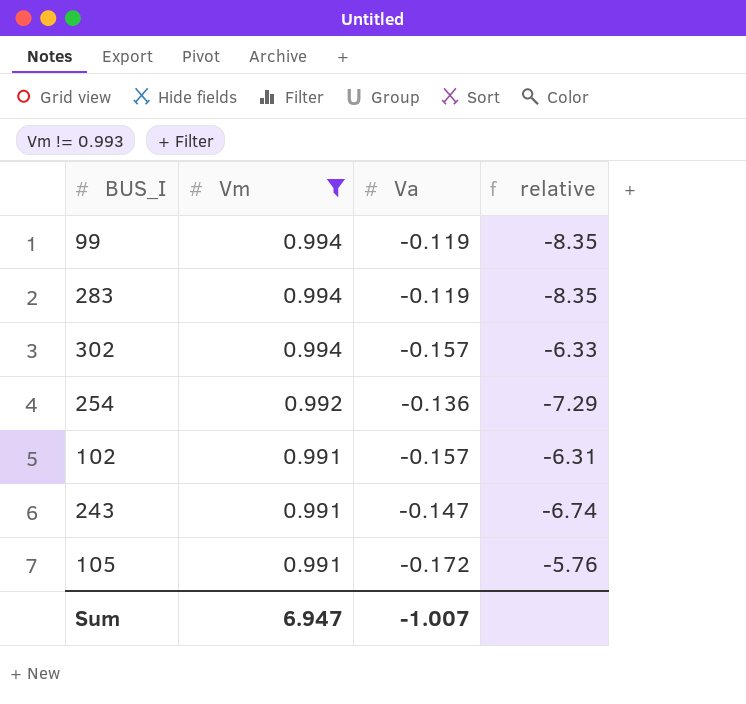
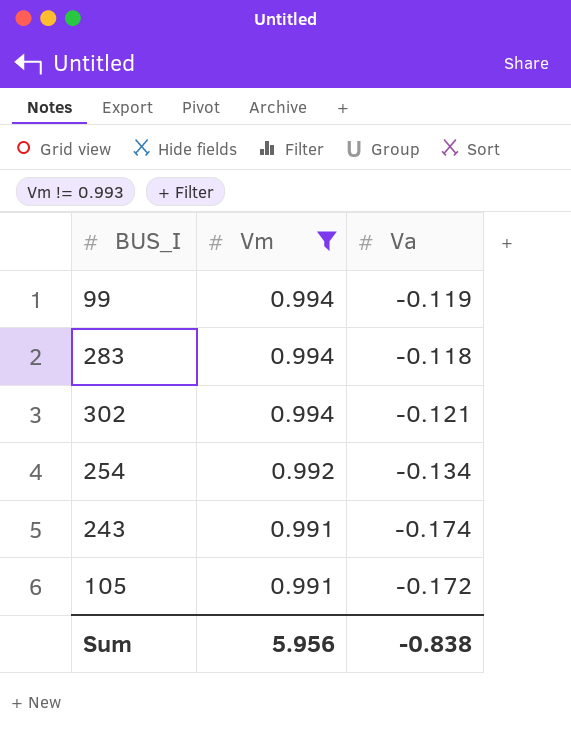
column relative | formula: [Vm] / [Va] -> none
row 102: 0.991 | -0.157 | -6.31 -> none
283 | Va: -0.119 -> -0.118
302 | Va: -0.157 -> -0.121
254 | Va: -0.136 -> -0.134
243 | Va: -0.147 -> -0.174
Sum | Vm: 6.947 -> 5.956
Sum | Va: -1.007 -> -0.838

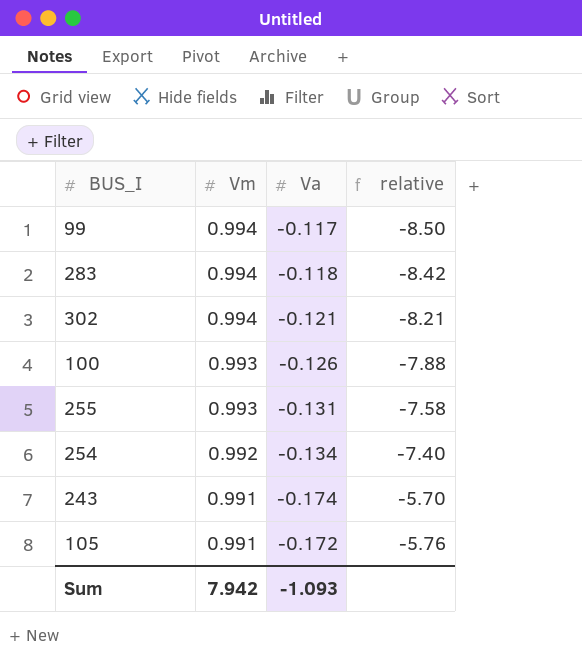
filter: Vm != 0.993 -> none
column relative | formula: none -> [Vm] / [Va]
99 | Va: -0.119 -> -0.117
Sum | Vm: 5.956 -> 7.942
Sum | Va: -0.838 -> -1.093

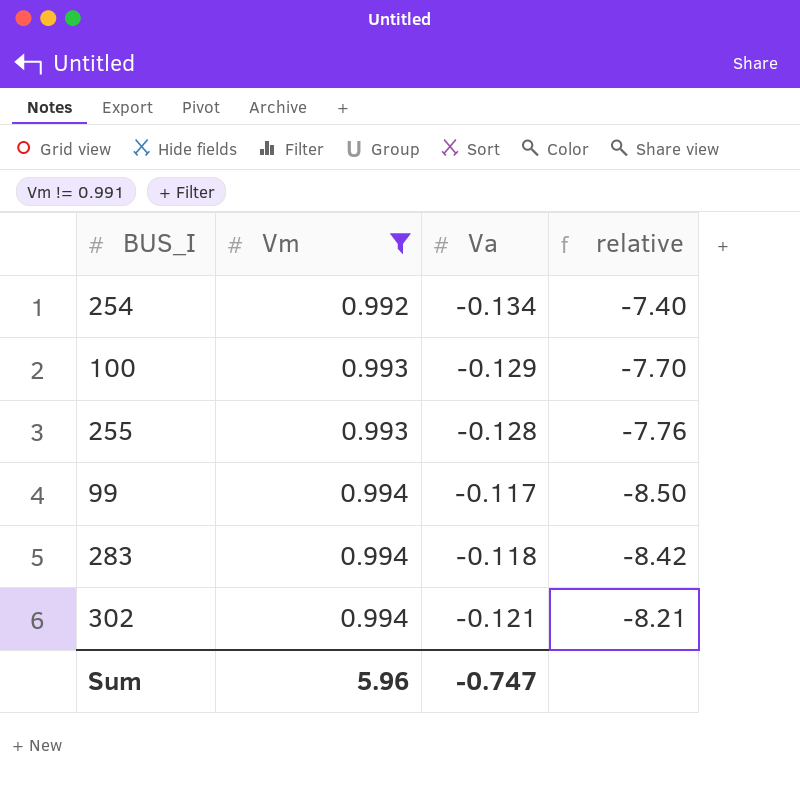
filter: none -> Vm != 0.991
row order: Vm descending -> Vm ascending
100 | Va: -0.126 -> -0.129
100 | relative: -7.88 -> -7.70
255 | Va: -0.131 -> -0.128
255 | relative: -7.58 -> -7.76
Sum | Vm: 7.942 -> 5.96
Sum | Va: -1.093 -> -0.747

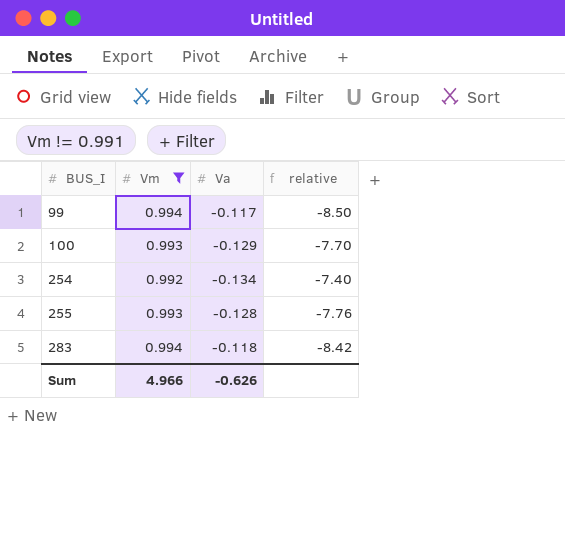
row order: Vm ascending -> BUS_I ascending
row 302: 0.994 | -0.121 | -8.21 -> none
Sum | Vm: 5.96 -> 4.966
Sum | Va: -0.747 -> -0.626

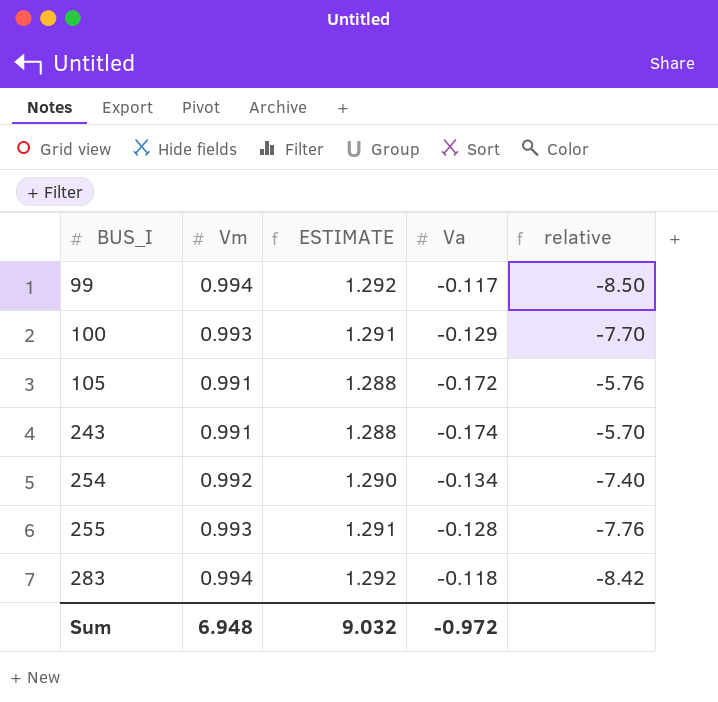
filter: Vm != 0.991 -> none
column ESTIMATE | formula: none -> [Vm] * 1.3
Sum | Vm: 4.966 -> 6.948
Sum | Va: -0.626 -> -0.972

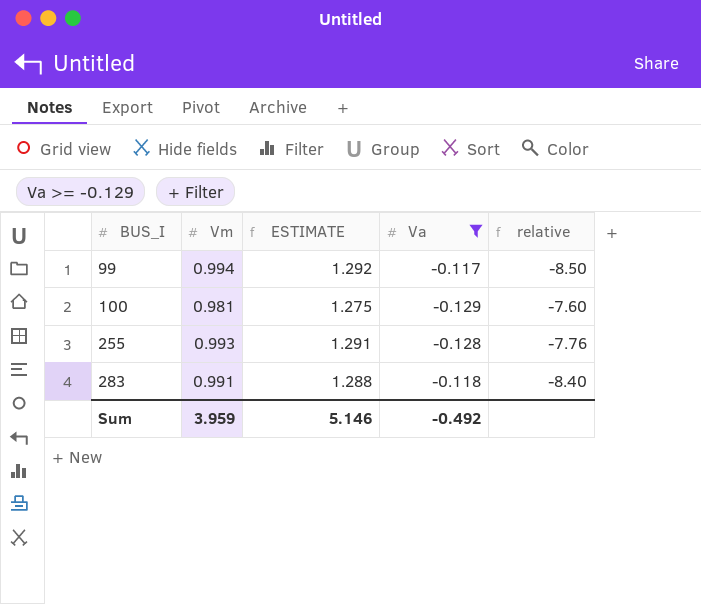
filter: none -> Va >= -0.129
100 | Vm: 0.993 -> 0.981
100 | ESTIMATE: 1.291 -> 1.275
100 | relative: -7.70 -> -7.60
283 | Vm: 0.994 -> 0.991
283 | ESTIMATE: 1.292 -> 1.288
283 | relative: -8.42 -> -8.40
Sum | Vm: 6.948 -> 3.959
Sum | ESTIMATE: 9.032 -> 5.146
Sum | Va: -0.972 -> -0.492

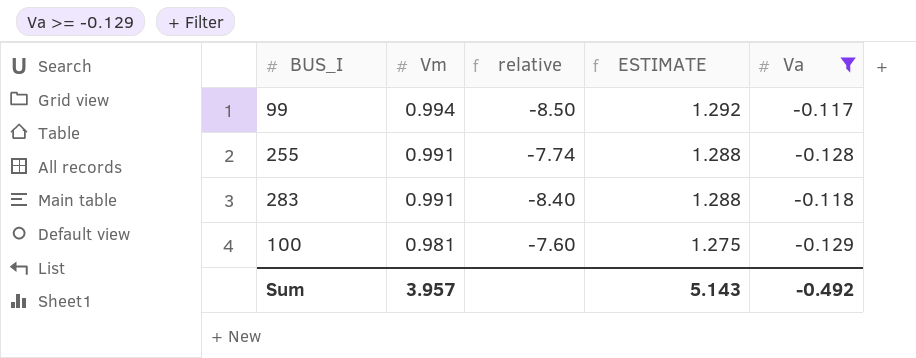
row order: BUS_I ascending -> Vm descending
column relative | position: 5 -> 3
255 | Vm: 0.993 -> 0.991
255 | relative: -7.76 -> -7.74
255 | ESTIMATE: 1.291 -> 1.288
Sum | Vm: 3.959 -> 3.957
Sum | ESTIMATE: 5.146 -> 5.143

